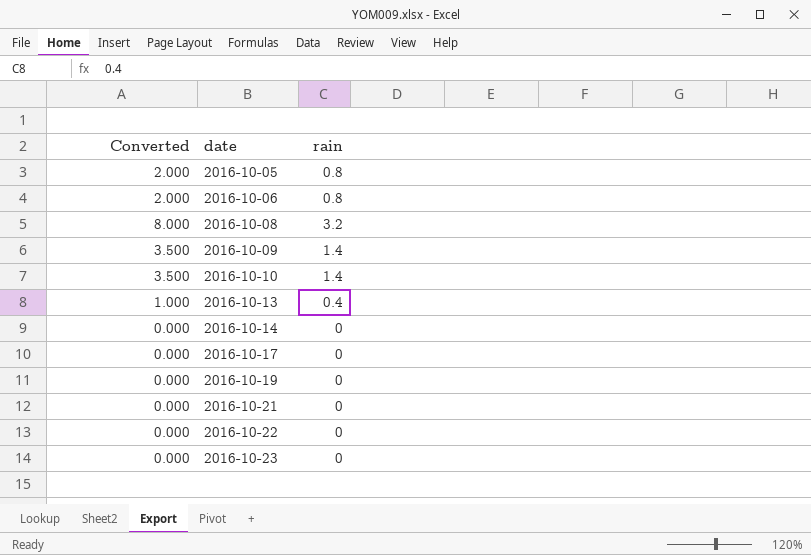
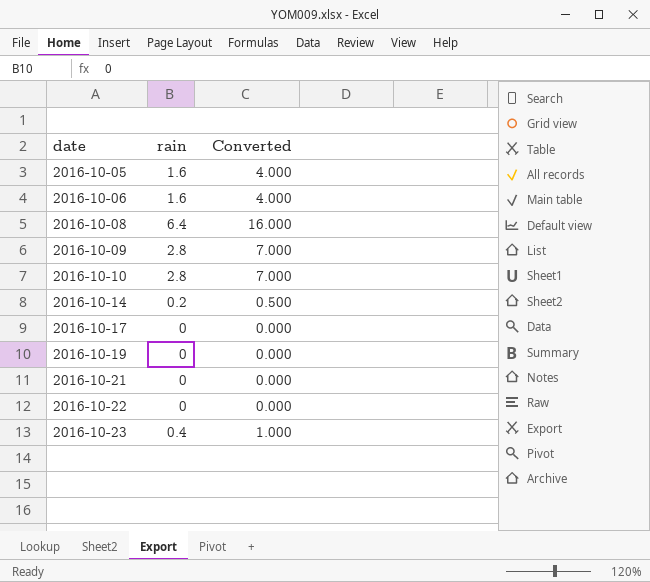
column Converted | position: 1 -> 3
row 2016-10-13: 1.000 | 0.4 -> none
2016-10-05 | rain: 0.8 -> 1.6
2016-10-05 | Converted: 2.000 -> 4.000
2016-10-06 | rain: 0.8 -> 1.6
2016-10-06 | Converted: 2.000 -> 4.000
2016-10-08 | rain: 3.2 -> 6.4
2016-10-08 | Converted: 8.000 -> 16.000
2016-10-09 | rain: 1.4 -> 2.8
2016-10-09 | Converted: 3.500 -> 7.000
2016-10-10 | rain: 1.4 -> 2.8
2016-10-10 | Converted: 3.500 -> 7.000
2016-10-14 | rain: 0 -> 0.2
2016-10-14 | Converted: 0.000 -> 0.500
2016-10-23 | rain: 0 -> 0.4
2016-10-23 | Converted: 0.000 -> 1.000

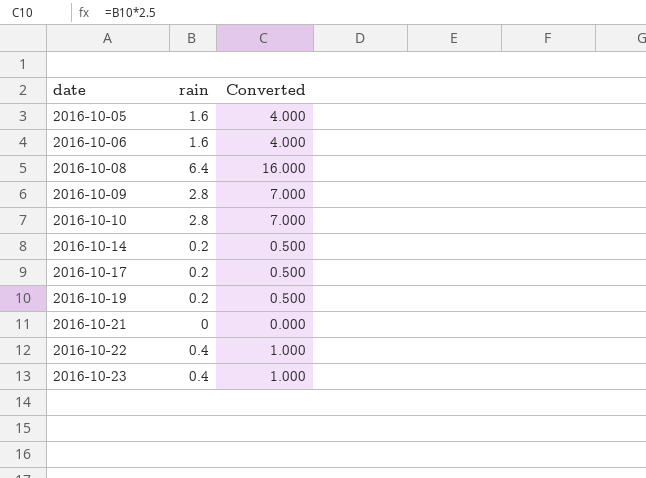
2016-10-17 | rain: 0 -> 0.2
2016-10-17 | Converted: 0.000 -> 0.500
2016-10-19 | rain: 0 -> 0.2
2016-10-19 | Converted: 0.000 -> 0.500
2016-10-22 | rain: 0 -> 0.4
2016-10-22 | Converted: 0.000 -> 1.000

